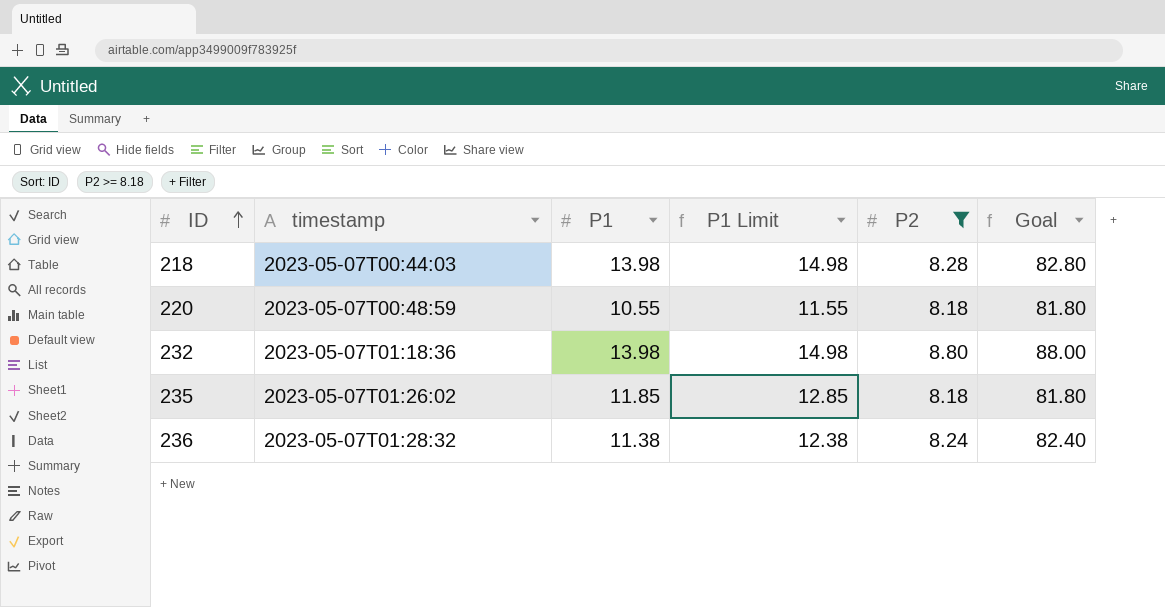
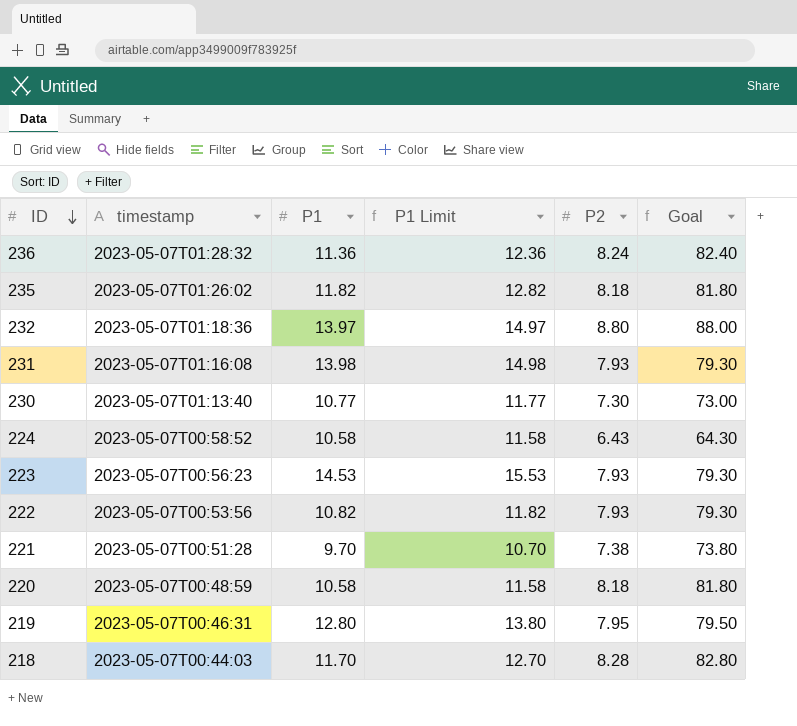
filter: P2 >= 8.18 -> none
row order: ID ascending -> ID descending
236 | P1: 11.38 -> 11.36
236 | P1 Limit: 12.38 -> 12.36
235 | P1: 11.85 -> 11.82
235 | P1 Limit: 12.85 -> 12.82
232 | P1: 13.98 -> 13.97
232 | P1 Limit: 14.98 -> 14.97
220 | P1: 10.55 -> 10.58
220 | P1 Limit: 11.55 -> 11.58
218 | P1: 13.98 -> 11.70
218 | P1 Limit: 14.98 -> 12.70

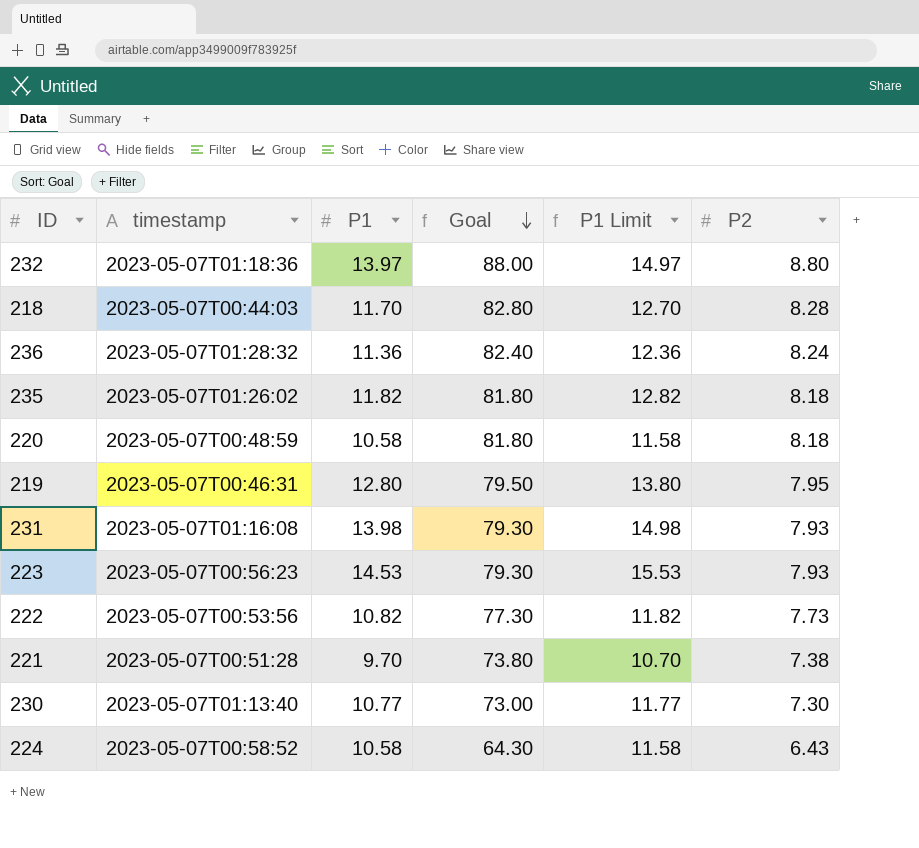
row order: ID descending -> Goal descending
column Goal | position: 6 -> 4
222 | Goal: 79.30 -> 77.30
222 | P2: 7.93 -> 7.73

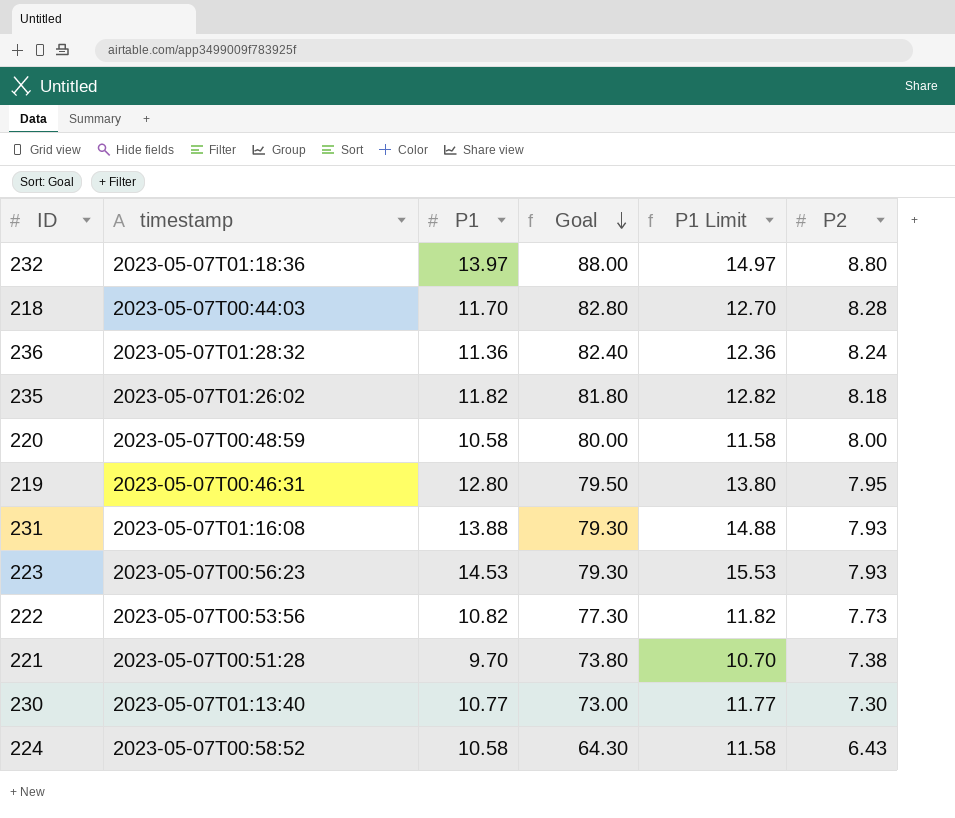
220 | Goal: 81.80 -> 80.00
220 | P2: 8.18 -> 8.00
231 | P1: 13.98 -> 13.88
231 | P1 Limit: 14.98 -> 14.88

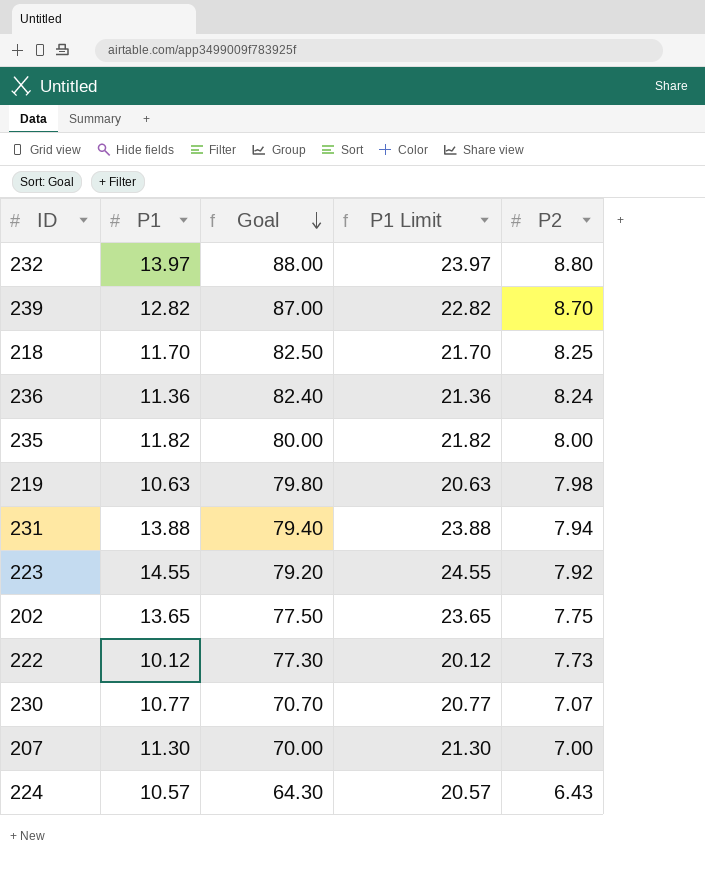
column timestamp | position: 2 -> none
column P1 Limit | formula: [P1] + 1 -> [P1] + 10
row 220: 2023-05-07T00:48:59 | 10.58 | 80.00 | 11.58 | 8.00 -> none
row 221: 2023-05-07T00:51:28 | 9.70 | 73.80 | 10.70 | 7.38 -> none
row 239: none -> 12.82 | 87.00 | 22.82 | 8.70
218 | Goal: 82.80 -> 82.50
218 | P2: 8.28 -> 8.25
235 | Goal: 81.80 -> 80.00
235 | P2: 8.18 -> 8.00
219 | P1: 12.80 -> 10.63
219 | Goal: 79.50 -> 79.80
219 | P2: 7.95 -> 7.98
231 | Goal: 79.30 -> 79.40
231 | P2: 7.93 -> 7.94
223 | P1: 14.53 -> 14.55
223 | Goal: 79.30 -> 79.20
223 | P2: 7.93 -> 7.92
row 202: none -> 13.65 | 77.50 | 23.65 | 7.75
222 | P1: 10.82 -> 10.12
230 | Goal: 73.00 -> 70.70
230 | P2: 7.30 -> 7.07
row 207: none -> 11.30 | 70.00 | 21.30 | 7.00
224 | P1: 10.58 -> 10.57

